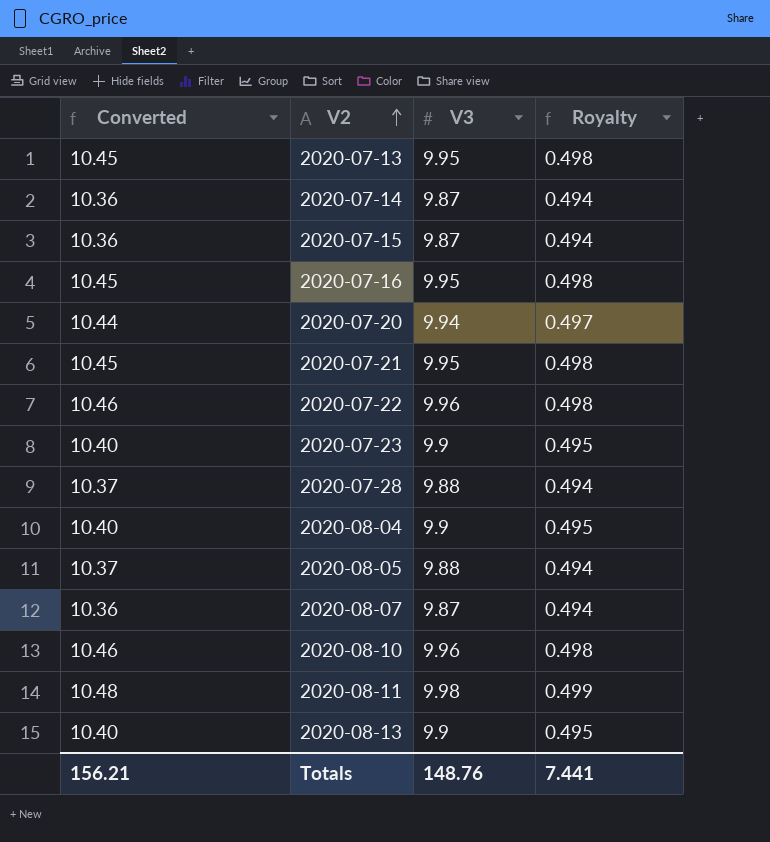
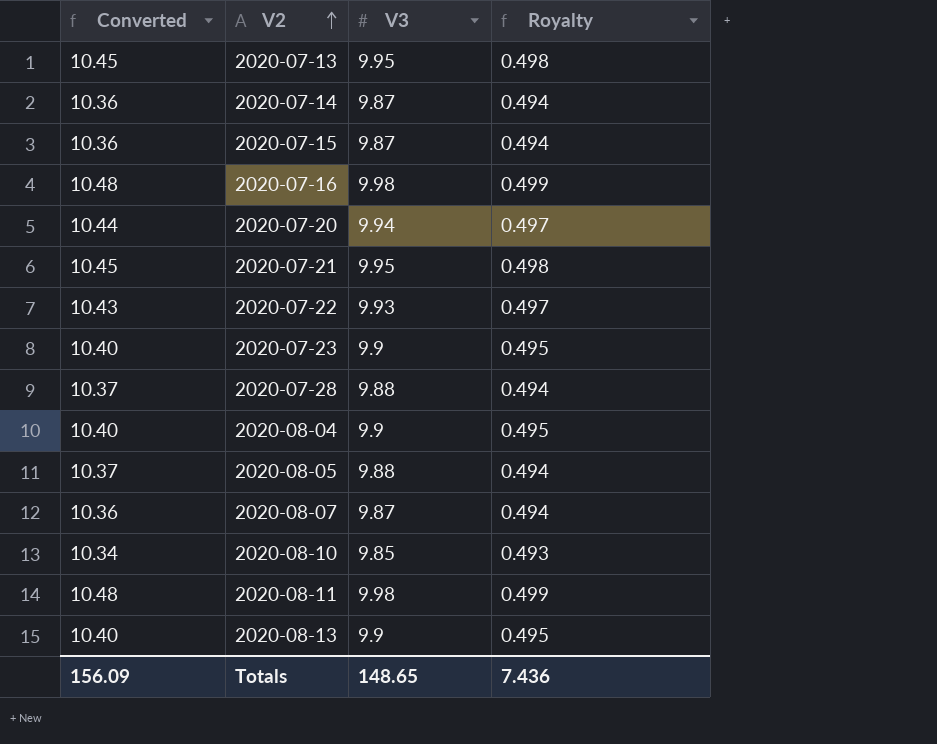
2020-07-16 | Converted: 10.45 -> 10.48
2020-07-16 | V3: 9.95 -> 9.98
2020-07-16 | Royalty: 0.498 -> 0.499
2020-07-22 | Converted: 10.46 -> 10.43
2020-07-22 | V3: 9.96 -> 9.93
2020-07-22 | Royalty: 0.498 -> 0.497
2020-08-10 | Converted: 10.46 -> 10.34
2020-08-10 | V3: 9.96 -> 9.85
2020-08-10 | Royalty: 0.498 -> 0.493
Totals | Converted: 156.21 -> 156.09
Totals | V3: 148.76 -> 148.65
Totals | Royalty: 7.441 -> 7.436

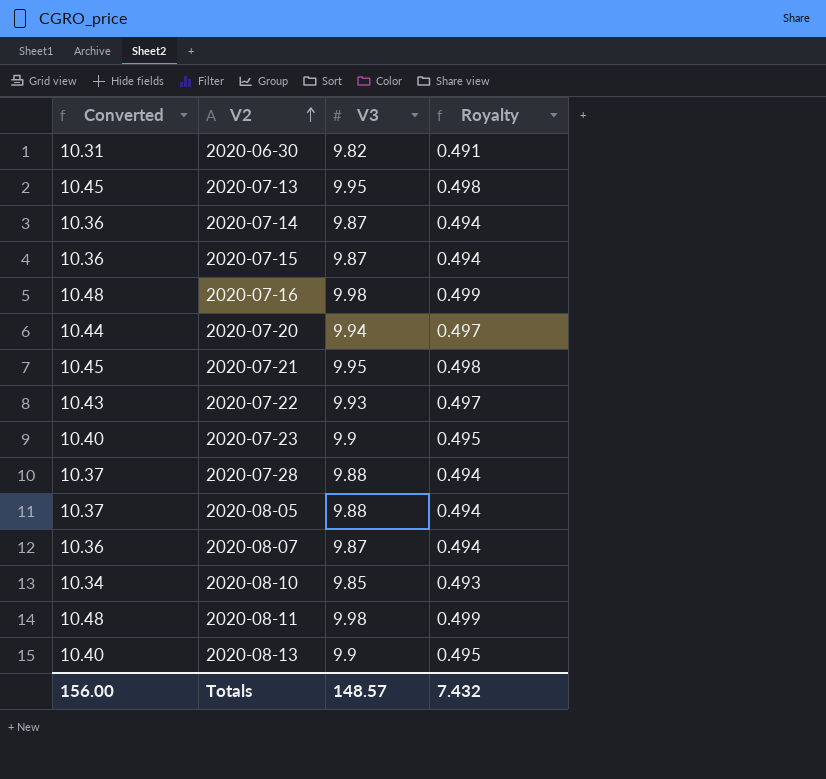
row 2020-08-04: 10.40 | 9.9 | 0.495 -> none
row 2020-06-30: none -> 10.31 | 9.82 | 0.491
Totals | Converted: 156.09 -> 156.00
Totals | V3: 148.65 -> 148.57
Totals | Royalty: 7.436 -> 7.432

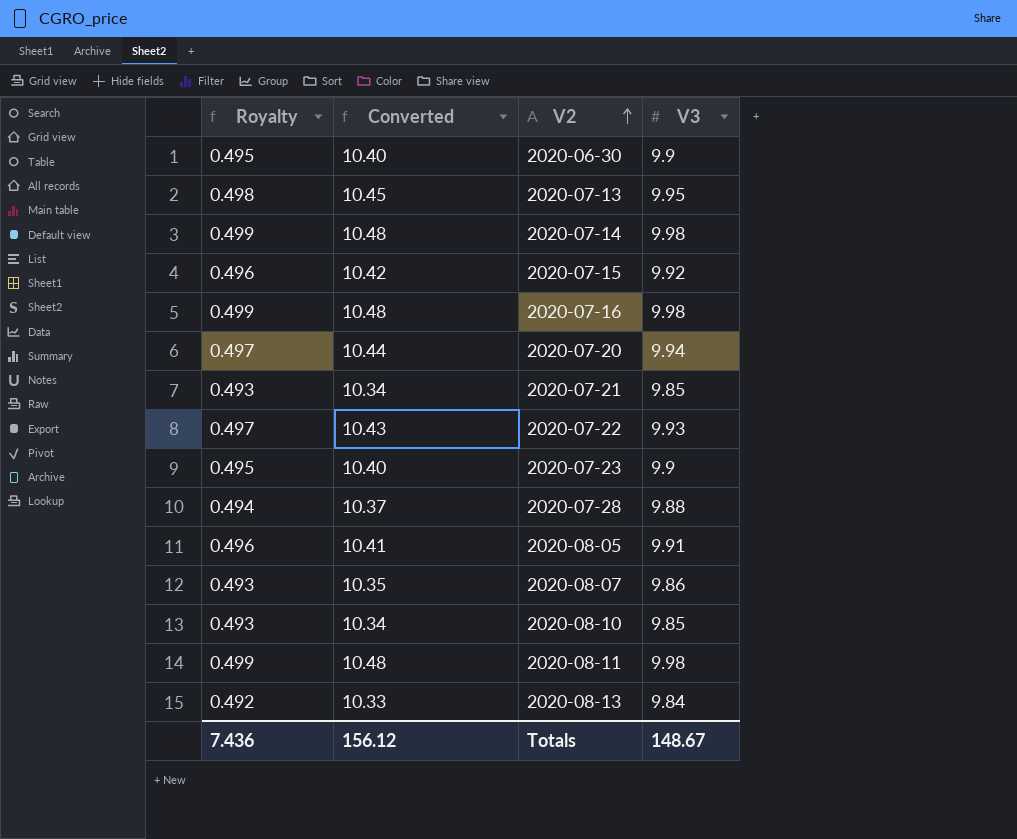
column Royalty | position: 4 -> 1
2020-06-30 | Royalty: 0.491 -> 0.495
2020-06-30 | Converted: 10.31 -> 10.40
2020-06-30 | V3: 9.82 -> 9.9
2020-07-14 | Royalty: 0.494 -> 0.499
2020-07-14 | Converted: 10.36 -> 10.48
2020-07-14 | V3: 9.87 -> 9.98
2020-07-15 | Royalty: 0.494 -> 0.496
2020-07-15 | Converted: 10.36 -> 10.42
2020-07-15 | V3: 9.87 -> 9.92
2020-07-21 | Royalty: 0.498 -> 0.493
2020-07-21 | Converted: 10.45 -> 10.34
2020-07-21 | V3: 9.95 -> 9.85
2020-08-05 | Royalty: 0.494 -> 0.496
2020-08-05 | Converted: 10.37 -> 10.41
2020-08-05 | V3: 9.88 -> 9.91
2020-08-07 | Royalty: 0.494 -> 0.493
2020-08-07 | Converted: 10.36 -> 10.35
2020-08-07 | V3: 9.87 -> 9.86
2020-08-13 | Royalty: 0.495 -> 0.492
2020-08-13 | Converted: 10.40 -> 10.33
2020-08-13 | V3: 9.9 -> 9.84
Totals | Royalty: 7.432 -> 7.436
Totals | Converted: 156.00 -> 156.12
Totals | V3: 148.57 -> 148.67

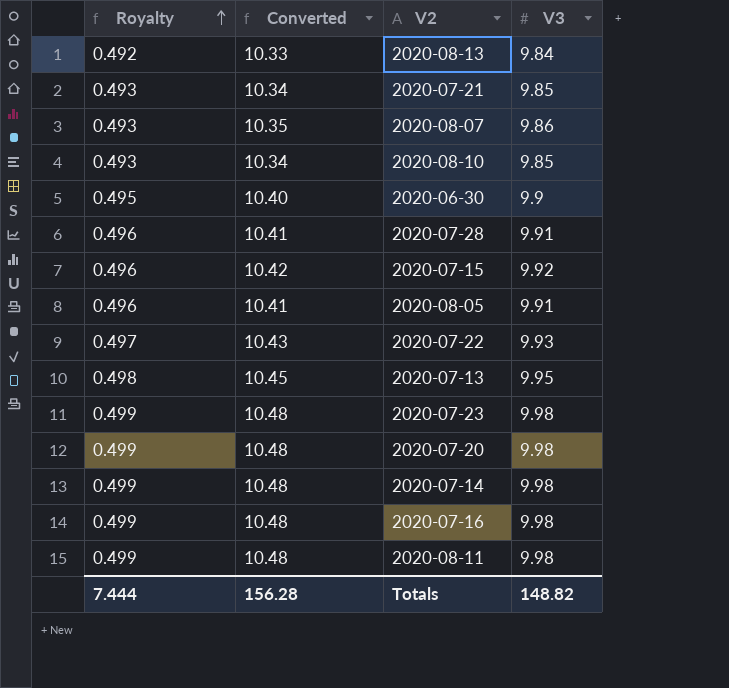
row order: V2 ascending -> Royalty ascending
2020-07-28 | Royalty: 0.494 -> 0.496
2020-07-28 | Converted: 10.37 -> 10.41
2020-07-28 | V3: 9.88 -> 9.91
2020-07-23 | Royalty: 0.495 -> 0.499
2020-07-23 | Converted: 10.40 -> 10.48
2020-07-23 | V3: 9.9 -> 9.98
2020-07-20 | Royalty: 0.497 -> 0.499
2020-07-20 | Converted: 10.44 -> 10.48
2020-07-20 | V3: 9.94 -> 9.98
Totals | Royalty: 7.436 -> 7.444
Totals | Converted: 156.12 -> 156.28
Totals | V3: 148.67 -> 148.82

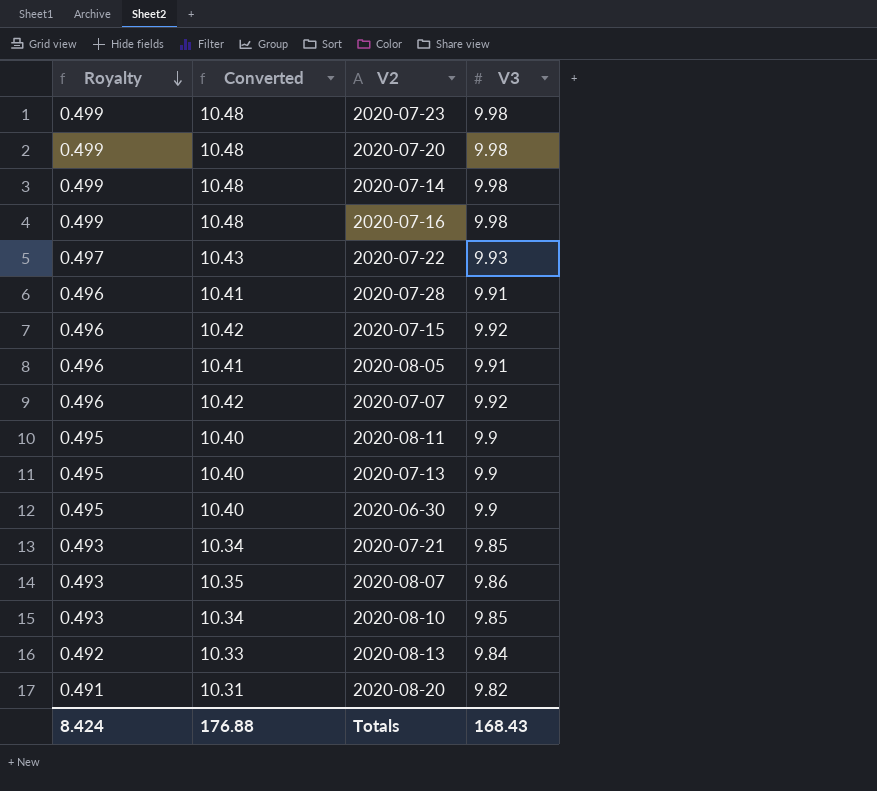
row order: Royalty ascending -> Royalty descending
row 2020-07-07: none -> 0.496 | 10.42 | 9.92
2020-08-11 | Royalty: 0.499 -> 0.495
2020-08-11 | Converted: 10.48 -> 10.40
2020-08-11 | V3: 9.98 -> 9.9
2020-07-13 | Royalty: 0.498 -> 0.495
2020-07-13 | Converted: 10.45 -> 10.40
2020-07-13 | V3: 9.95 -> 9.9
row 2020-08-20: none -> 0.491 | 10.31 | 9.82
Totals | Royalty: 7.444 -> 8.424
Totals | Converted: 156.28 -> 176.88
Totals | V3: 148.82 -> 168.43

